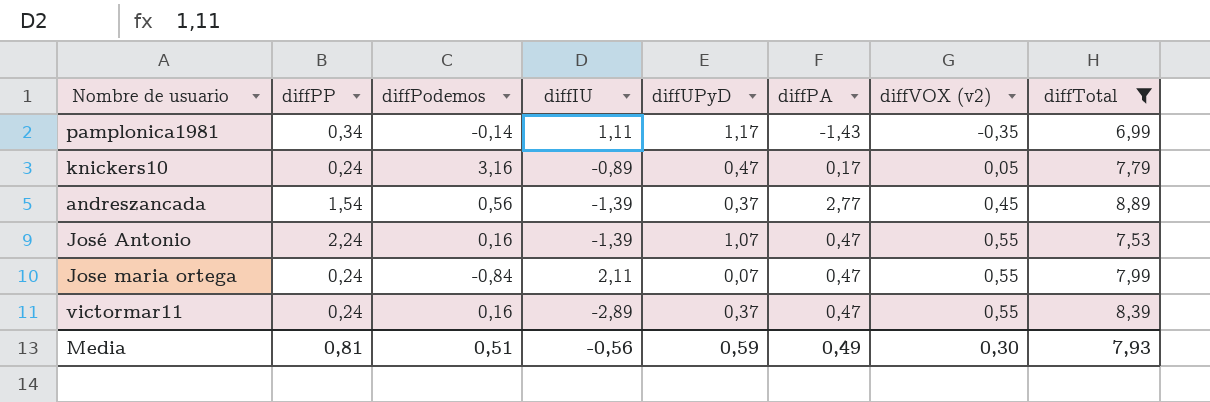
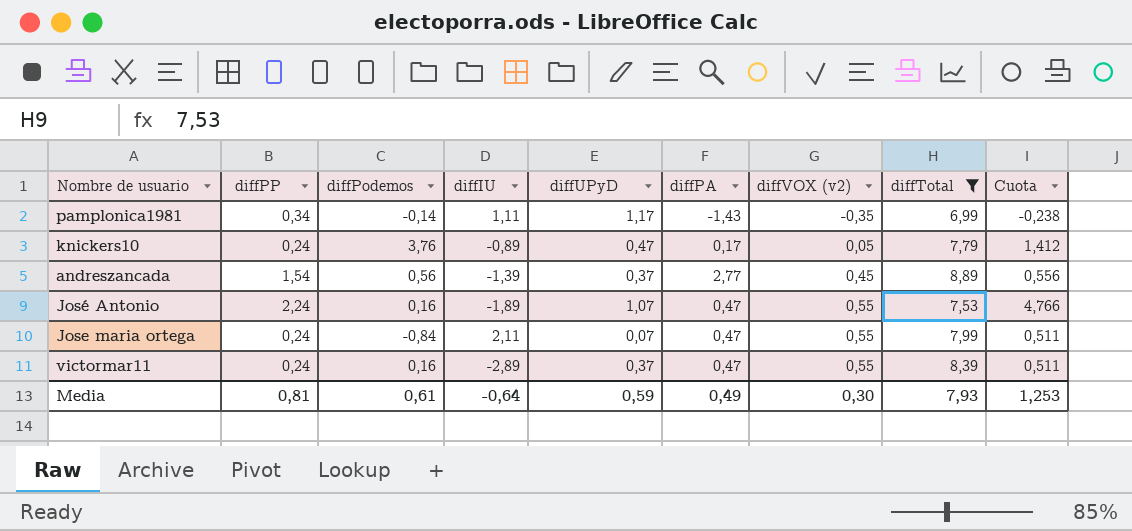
column Cuota | formula: none -> [diffPP] / [diffPA]
knickers10 | diffPodemos: 3,16 -> 3,76
José Antonio | diffIU: -1,39 -> -1,89
Media | diffPodemos: 0,51 -> 0,61
Media | diffIU: -0,56 -> -0,64

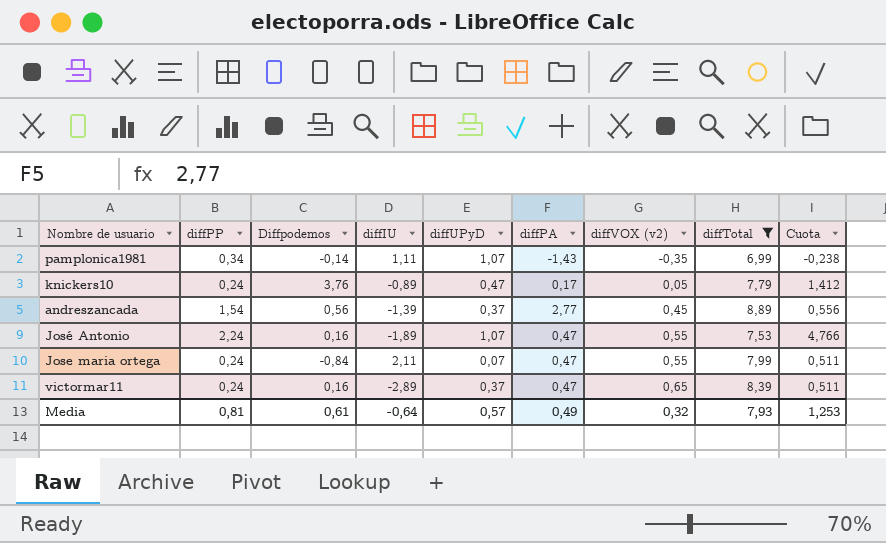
column name: diffPodemos -> Diffpodemos
pamplonica1981 | diffUPyD: 1,17 -> 1,07
victormar11 | diffVOX (v2): 0,55 -> 0,65
Media | diffUPyD: 0,59 -> 0,57
Media | diffVOX (v2): 0,30 -> 0,32

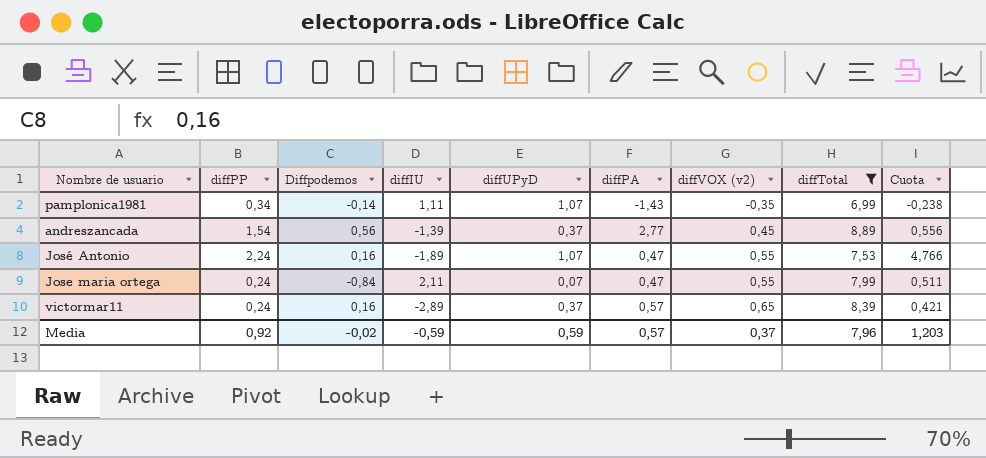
row knickers10: 0,24 | 3,76 | -0,89 | 0,47 | 0,17 | 0,05 | 7,79 | 1,412 -> none
victormar11 | diffPA: 0,47 -> 0,57
victormar11 | Cuota: 0,511 -> 0,421
Media | diffPP: 0,81 -> 0,92
Media | Diffpodemos: 0,61 -> -0,02
Media | diffIU: -0,64 -> -0,59
Media | diffUPyD: 0,57 -> 0,59
Media | diffPA: 0,49 -> 0,57
Media | diffVOX (v2): 0,32 -> 0,37
Media | diffTotal: 7,93 -> 7,96
Media | Cuota: 1,253 -> 1,203

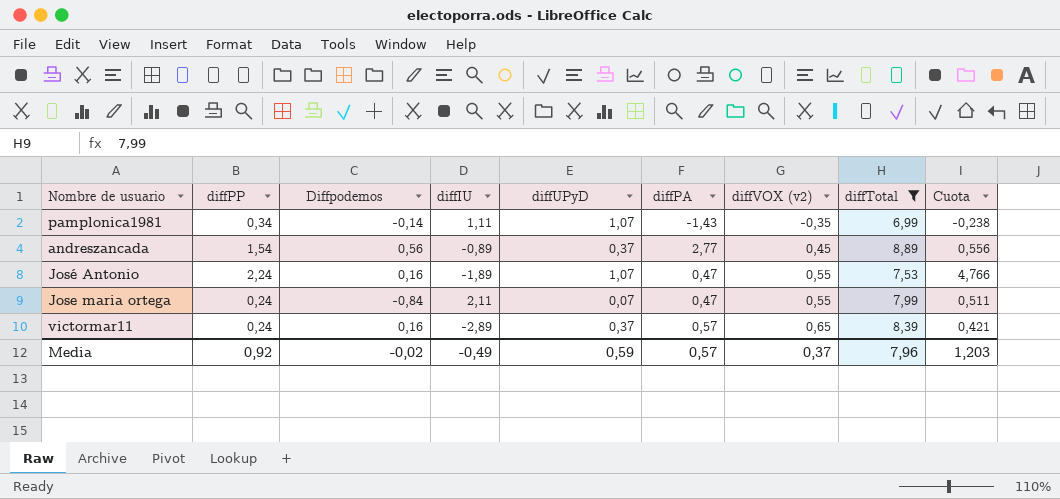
andreszancada | diffIU: -1,39 -> -0,89
Media | diffIU: -0,59 -> -0,49

